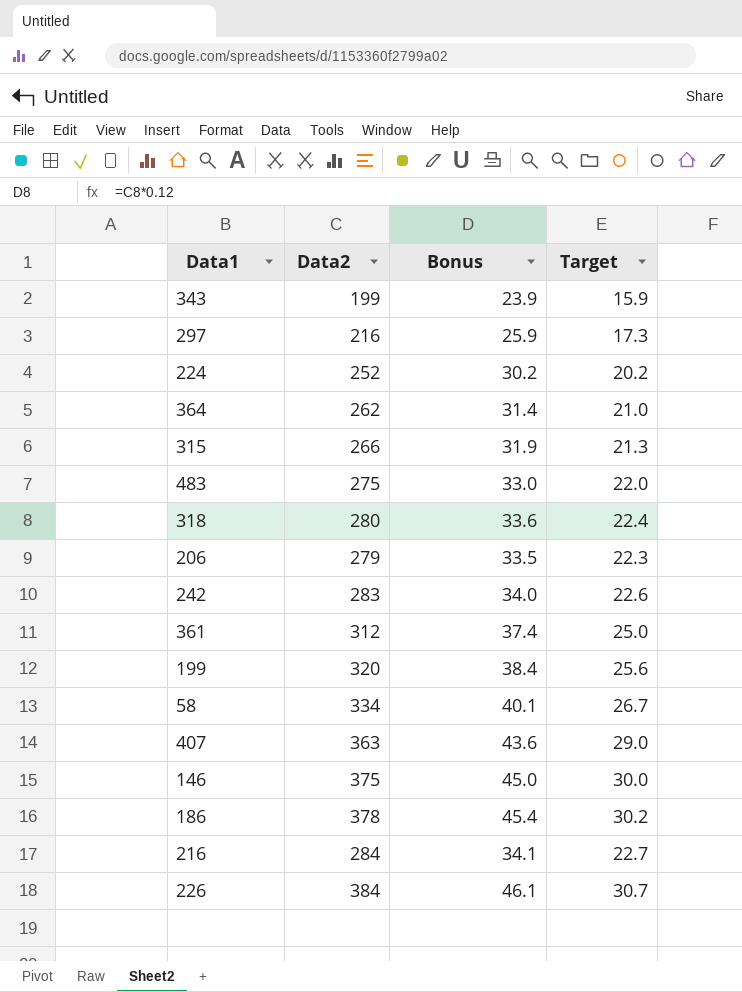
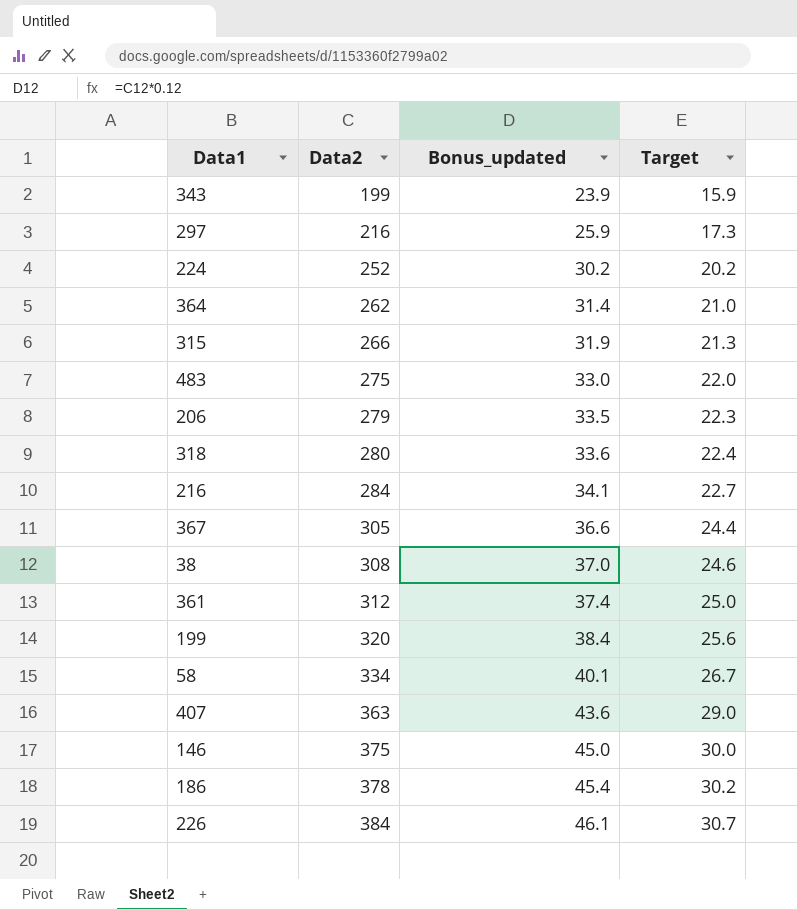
row order: none -> Data2 ascending
column name: Bonus -> Bonus_updated
row 242: 283 | 34.0 | 22.6 -> none
row 367: none -> 305 | 36.6 | 24.4
row 38: none -> 308 | 37.0 | 24.6

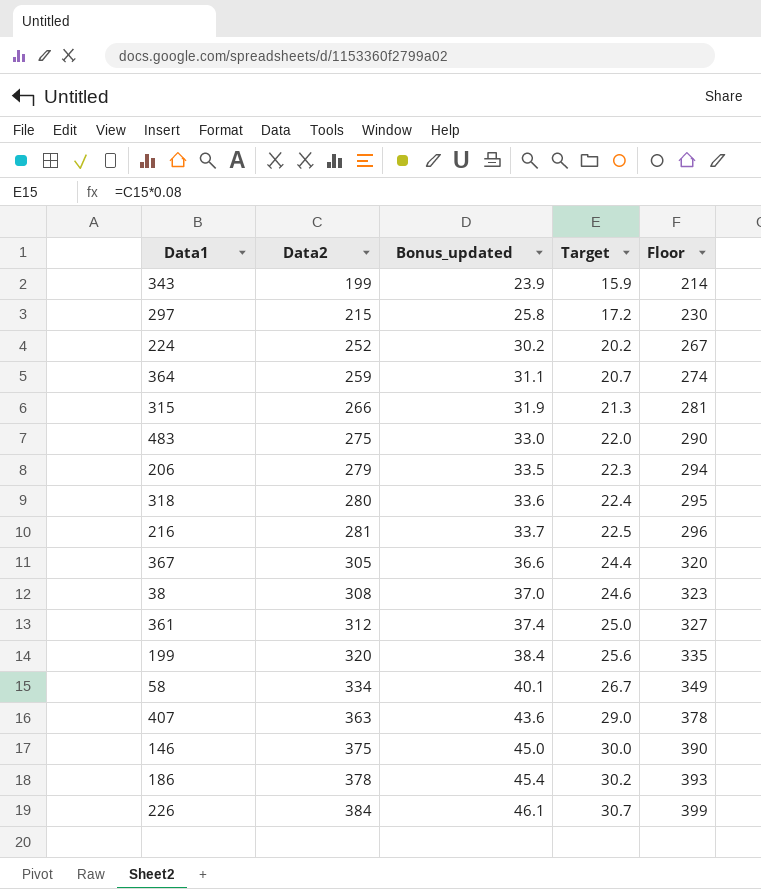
column Floor | formula: none -> [Data2] + 15
297 | Data2: 216 -> 215
297 | Bonus_updated: 25.9 -> 25.8
297 | Target: 17.3 -> 17.2
364 | Data2: 262 -> 259
364 | Bonus_updated: 31.4 -> 31.1
364 | Target: 21.0 -> 20.7
216 | Data2: 284 -> 281
216 | Bonus_updated: 34.1 -> 33.7
216 | Target: 22.7 -> 22.5

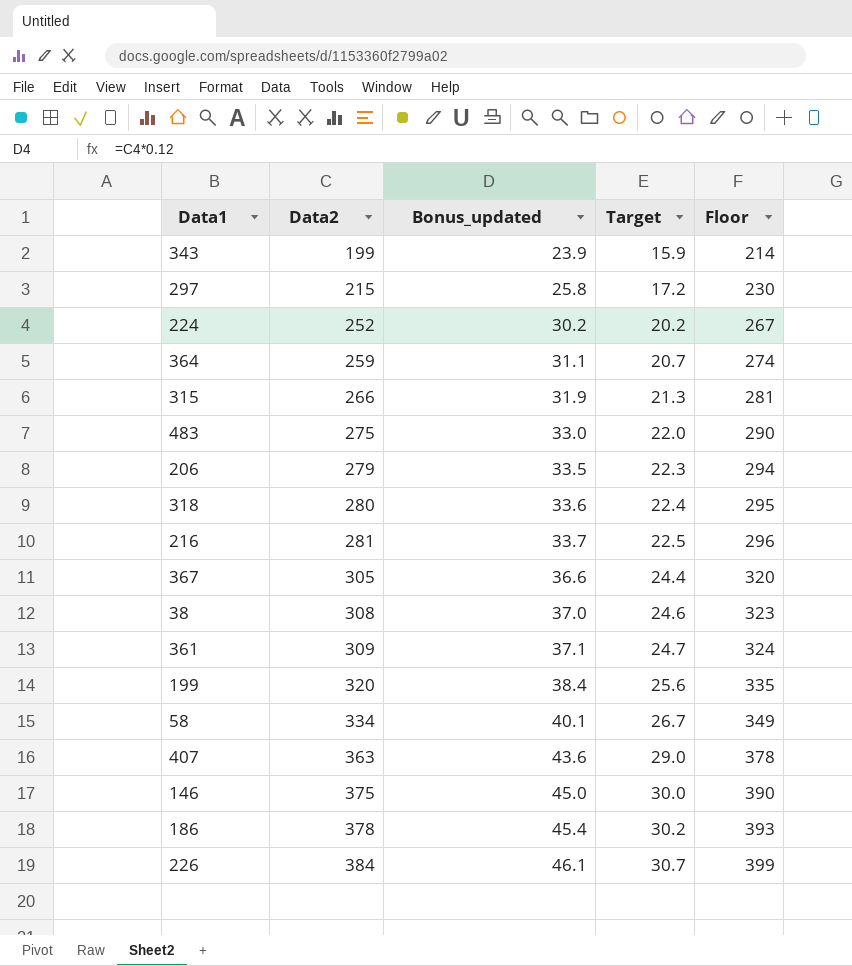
361 | Data2: 312 -> 309
361 | Bonus_updated: 37.4 -> 37.1
361 | Target: 25.0 -> 24.7
361 | Floor: 327 -> 324

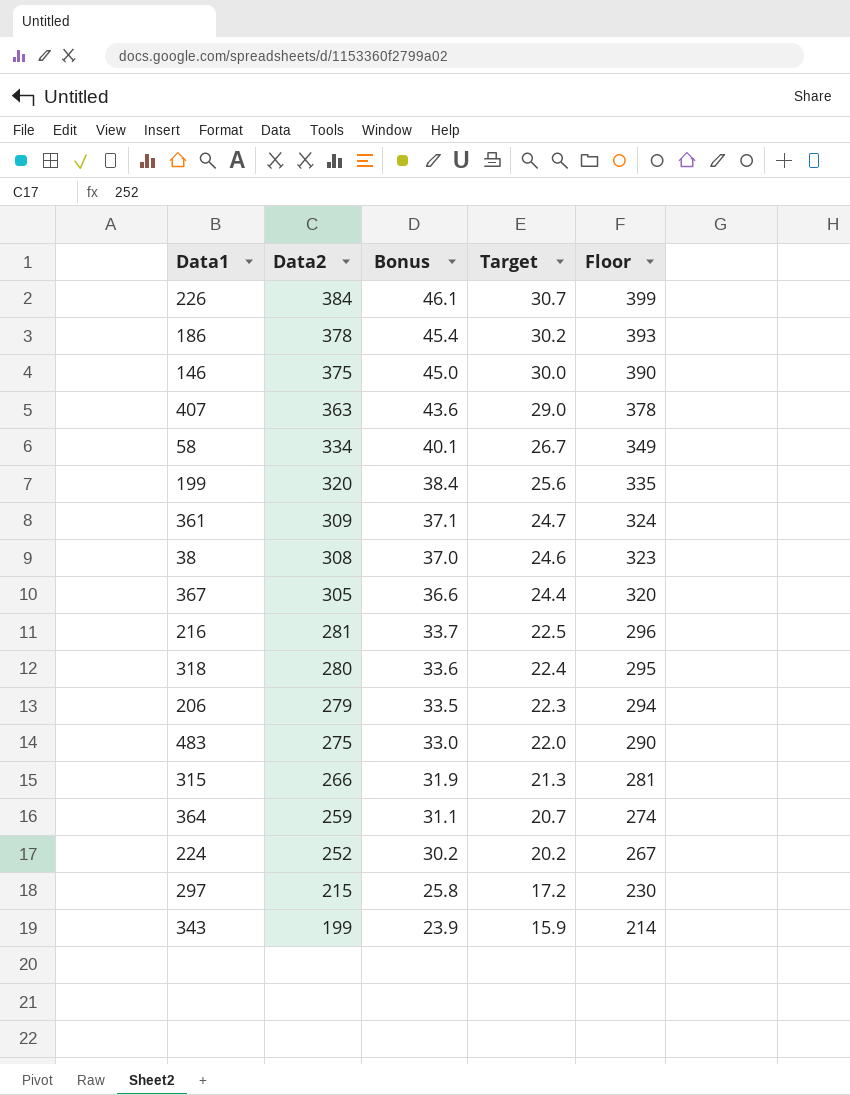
row order: Data2 ascending -> Data2 descending
column name: Bonus_updated -> Bonus

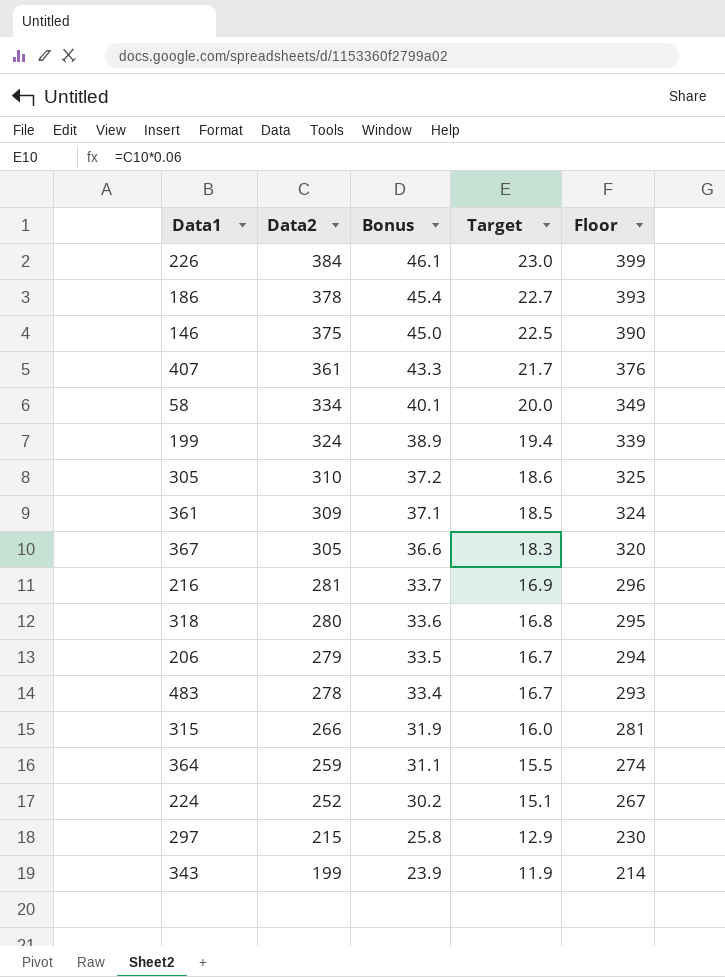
column Target | formula: [Data2] * 0.08 -> [Data2] * 0.06
row 38: 308 | 37.0 | 24.6 | 323 -> none
407 | Data2: 363 -> 361
407 | Bonus: 43.6 -> 43.3
407 | Floor: 378 -> 376
199 | Data2: 320 -> 324
199 | Bonus: 38.4 -> 38.9
199 | Floor: 335 -> 339
row 305: none -> 310 | 37.2 | 18.6 | 325
483 | Data2: 275 -> 278
483 | Bonus: 33.0 -> 33.4
483 | Floor: 290 -> 293

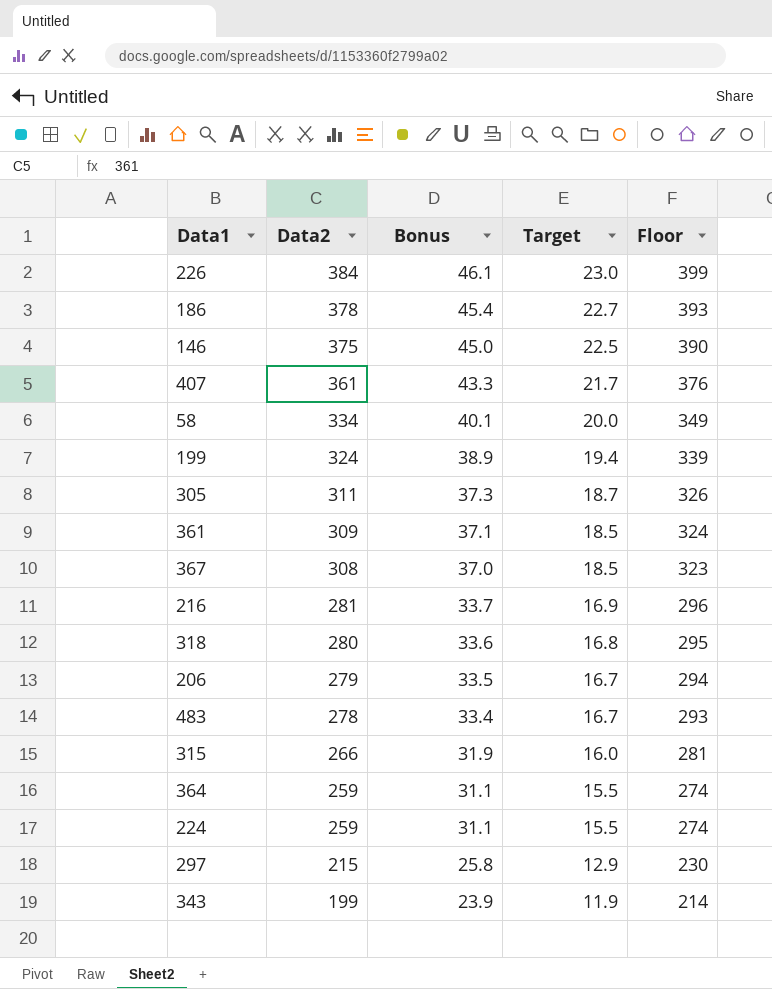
305 | Data2: 310 -> 311
305 | Bonus: 37.2 -> 37.3
305 | Target: 18.6 -> 18.7
305 | Floor: 325 -> 326
367 | Data2: 305 -> 308
367 | Bonus: 36.6 -> 37.0
367 | Target: 18.3 -> 18.5
367 | Floor: 320 -> 323
224 | Data2: 252 -> 259
224 | Bonus: 30.2 -> 31.1
224 | Target: 15.1 -> 15.5
224 | Floor: 267 -> 274

